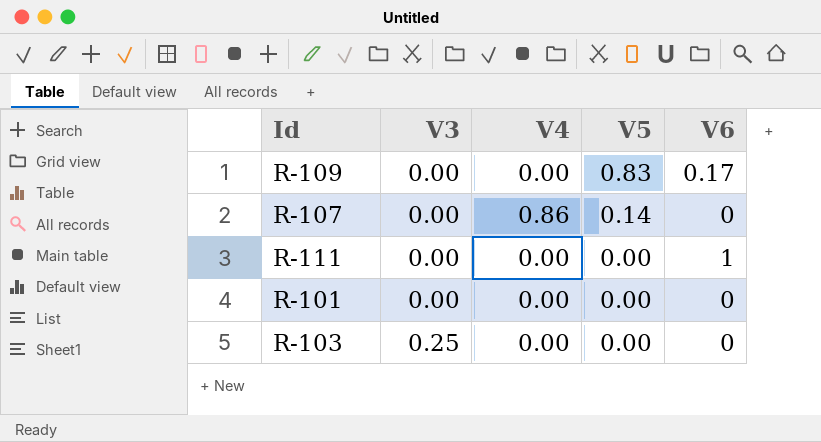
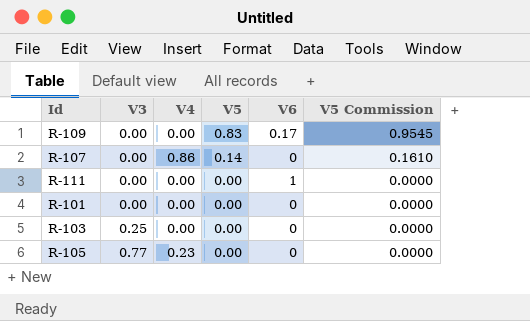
column V5 Commission | formula: none -> [V5] * 1.15
row R-105: none -> 0.77 | 0.23 | 0.00 | 0 | 0.0000

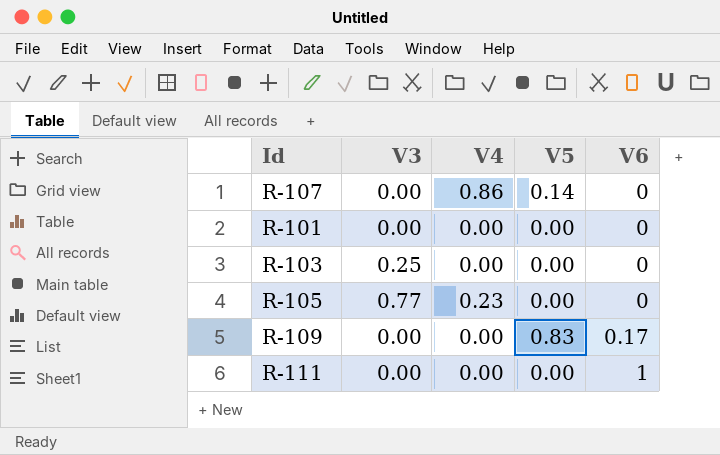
row order: V3 ascending -> V6 ascending
column V5 Commission | formula: [V5] * 1.15 -> none

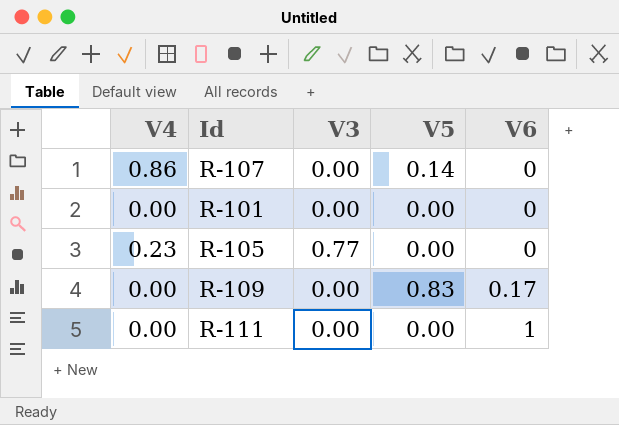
column V4 | position: 3 -> 1
row R-103: 0.25 | 0.00 | 0.00 | 0 -> none

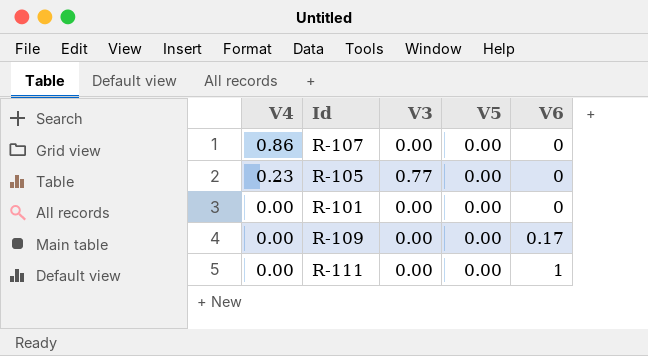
row order: V6 ascending -> V4 descending
R-107 | V5: 0.14 -> 0.00
R-109 | V5: 0.83 -> 0.00

